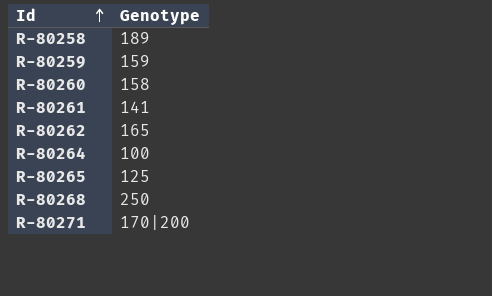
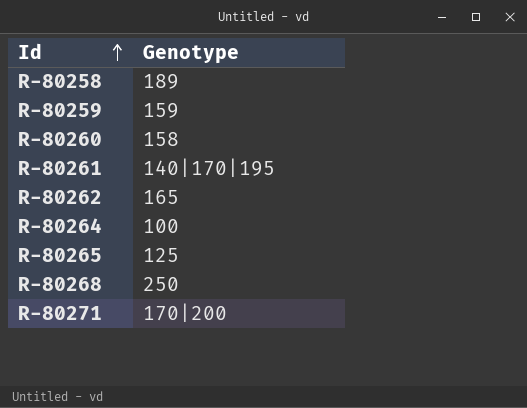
R-80261 | Genotype: 141 -> 140|170|195

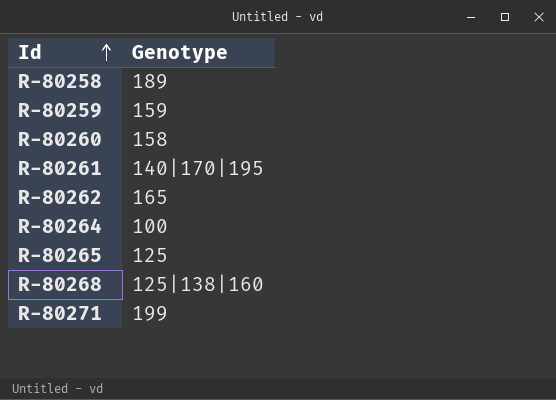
R-80268 | Genotype: 250 -> 125|138|160
R-80271 | Genotype: 170|200 -> 199

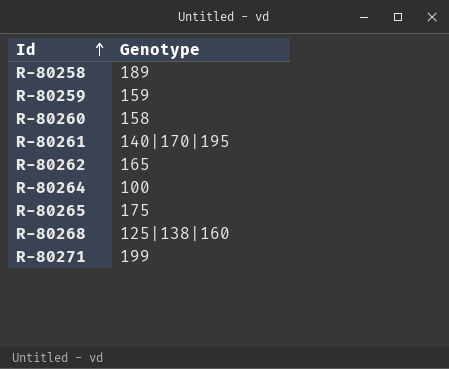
R-80265 | Genotype: 125 -> 175

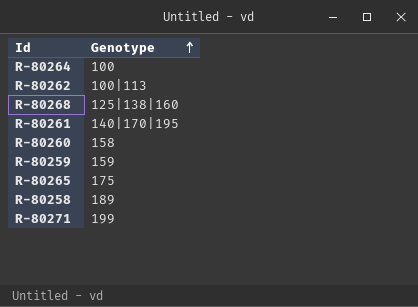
row order: Id ascending -> Genotype ascending
R-80262 | Genotype: 165 -> 100|113

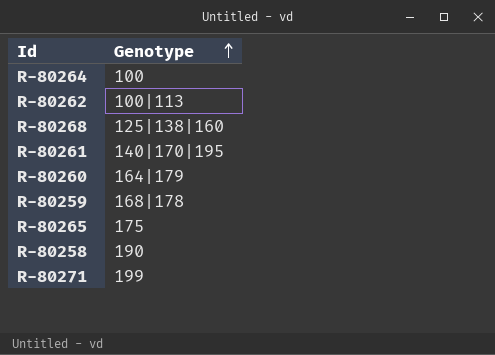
R-80260 | Genotype: 158 -> 164|179
R-80259 | Genotype: 159 -> 168|178
R-80258 | Genotype: 189 -> 190

